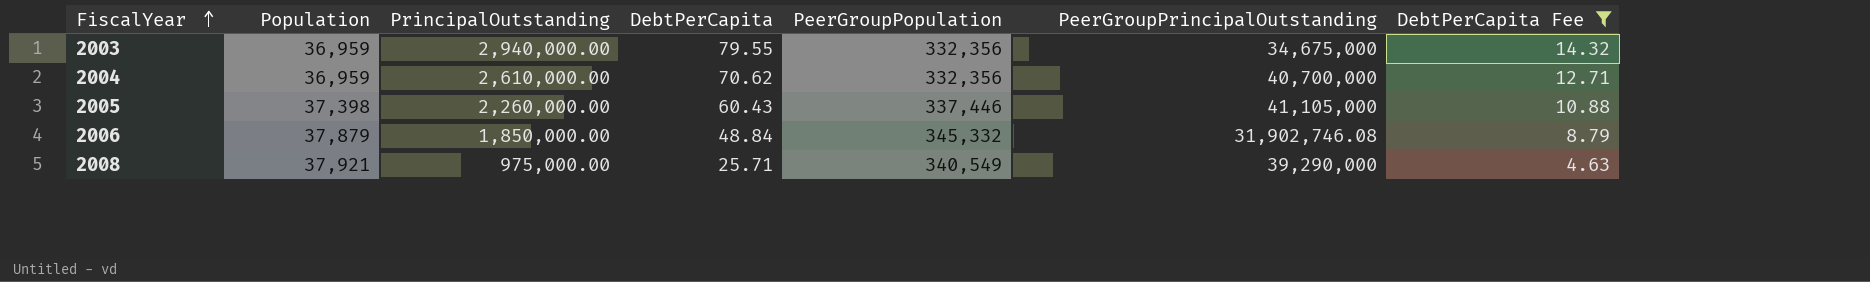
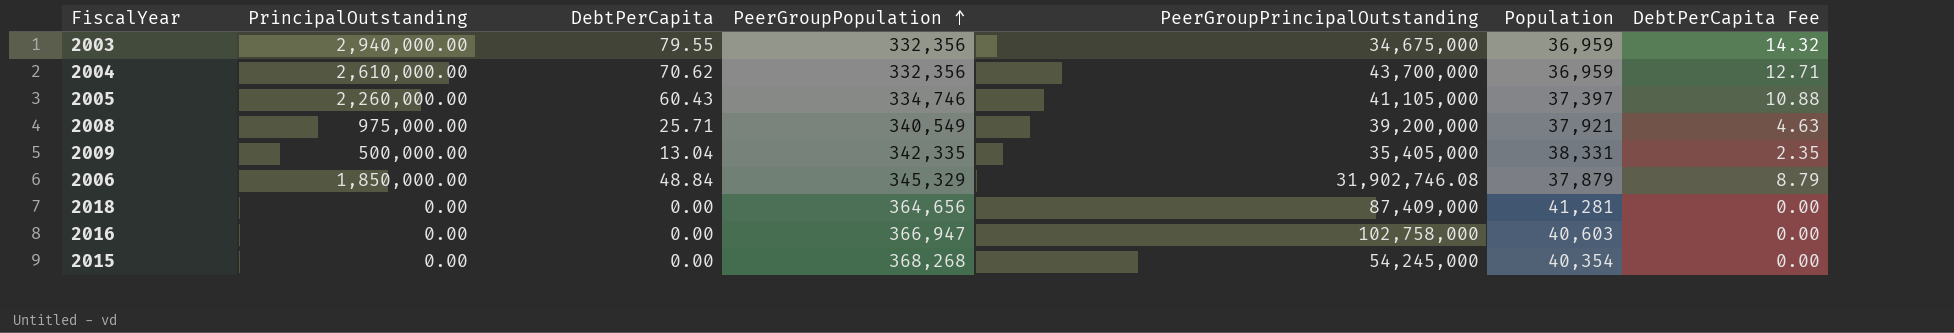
filter: DebtPerCapita Fee >= 4.63 -> none
row order: FiscalYear ascending -> PeerGroupPopulation ascending
column Population | position: 2 -> 6
2004 | PeerGroupPrincipalOutstanding: 40,700,000 -> 43,700,000
2005 | PeerGroupPopulation: 337,446 -> 334,746
2005 | Population: 37,398 -> 37,397
2008 | PeerGroupPrincipalOutstanding: 39,290,000 -> 39,200,000
2006 | PeerGroupPopulation: 345,332 -> 345,329

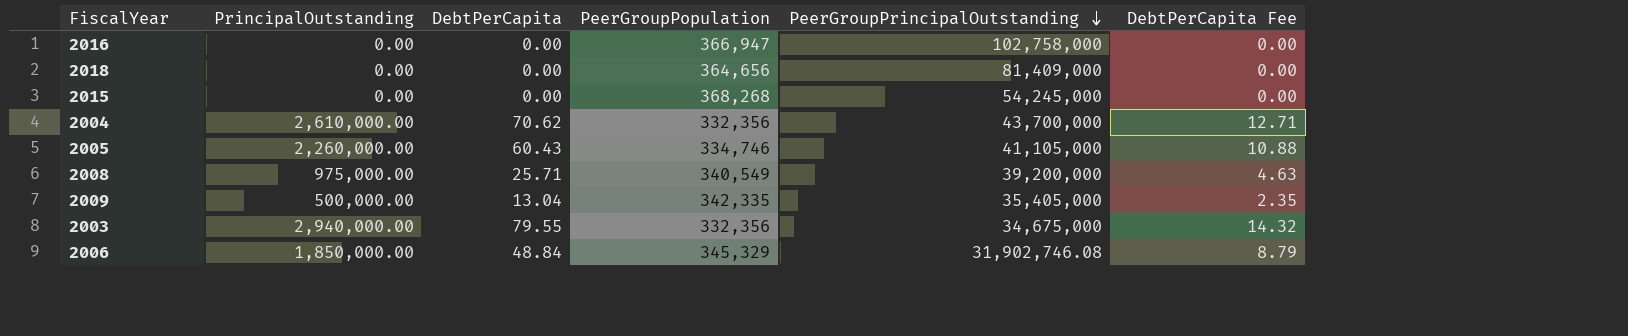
row order: PeerGroupPopulation ascending -> PeerGroupPrincipalOutstanding descending
column Population | position: 6 -> none
2018 | PeerGroupPrincipalOutstanding: 87,409,000 -> 81,409,000

